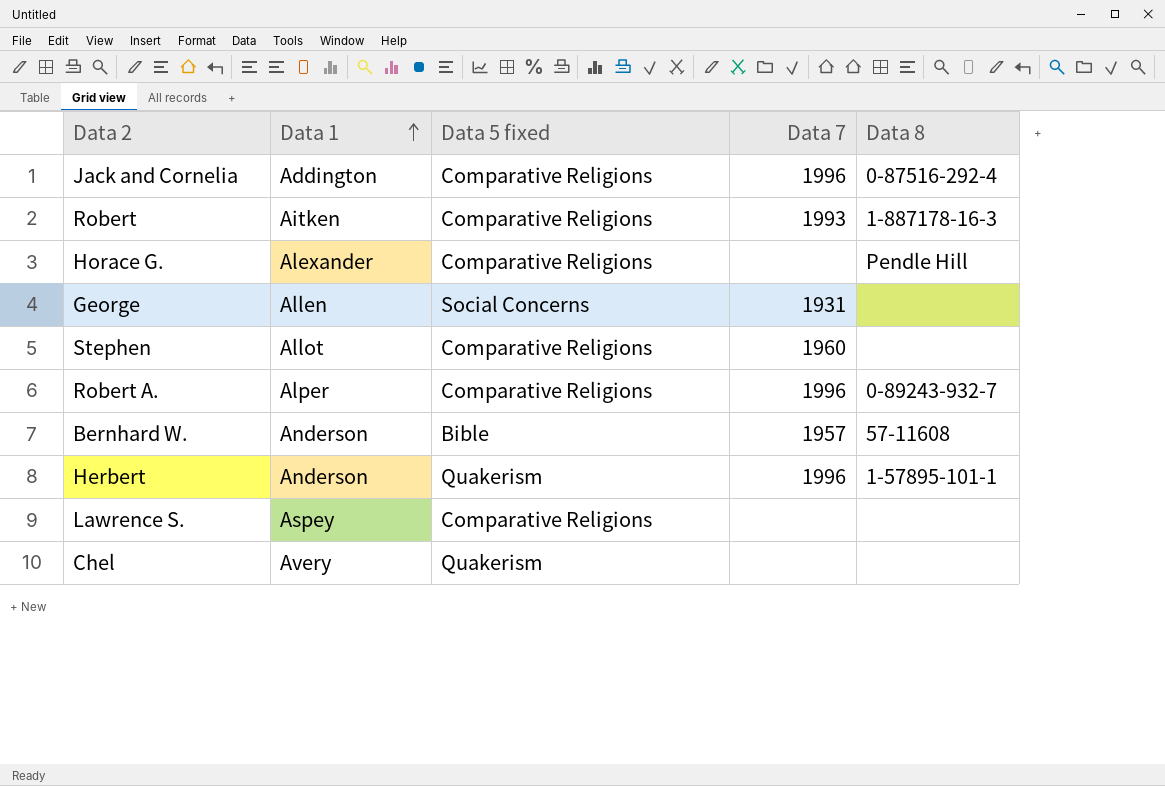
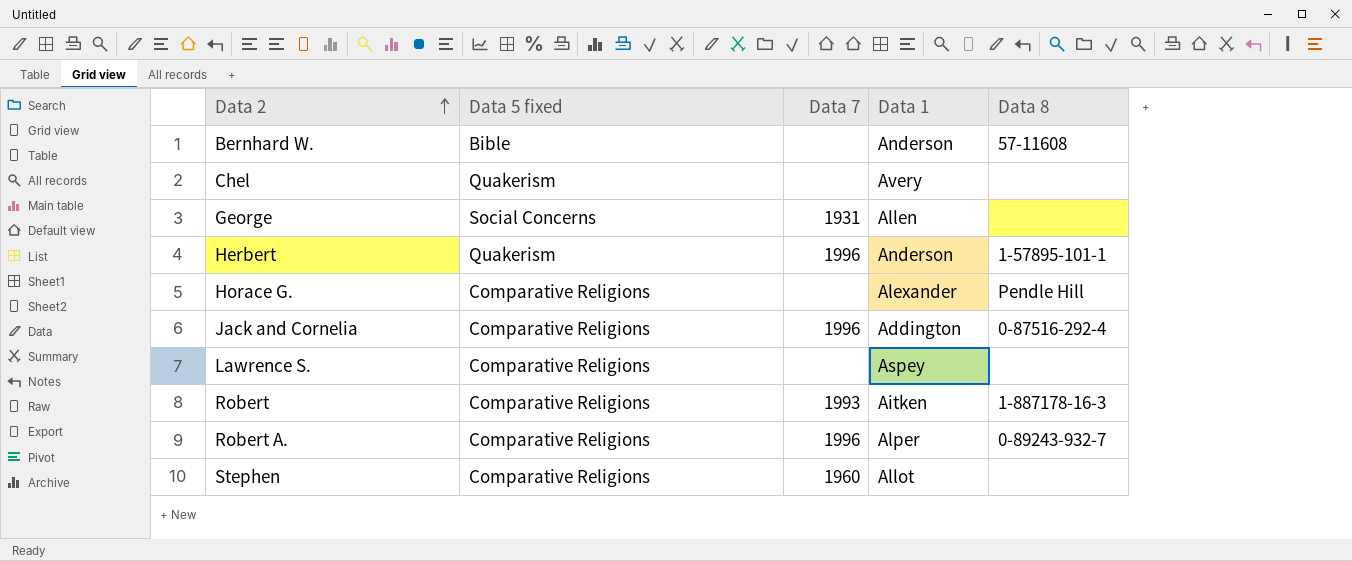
row order: Data 1 ascending -> Data 2 ascending
column Data 1 | position: 2 -> 4
Bernhard W. | Data 7: 1957 -> none

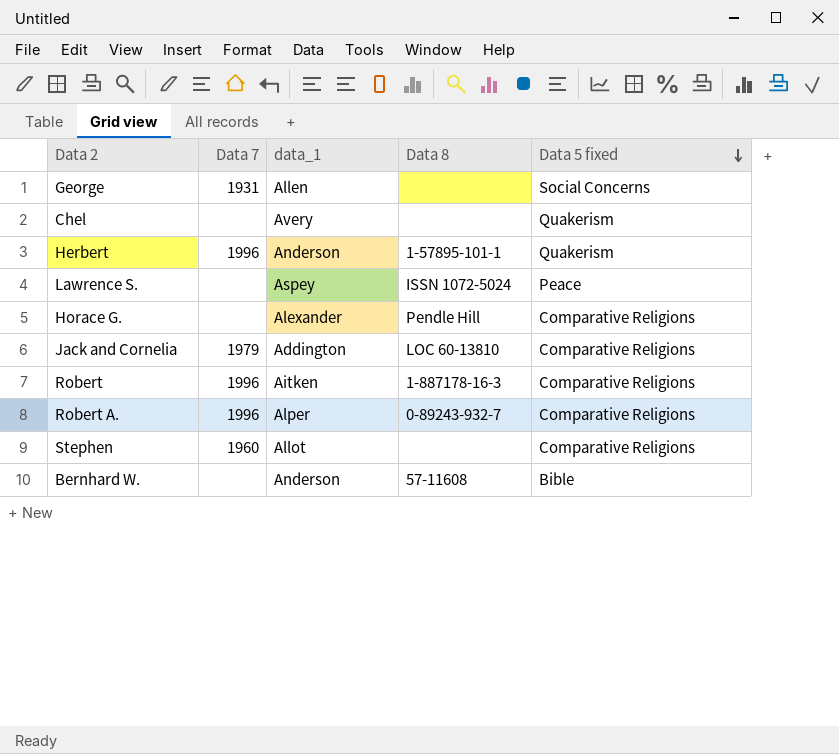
row order: Data 2 ascending -> Data 5 fixed descending
column name: Data 1 -> data_1
column Data 5 fixed | position: 2 -> 5
Lawrence S. | Data 8: none -> ISSN 1072-5024
Lawrence S. | Data 5 fixed: Comparative Religions -> Peace
Jack and Cornelia | Data 7: 1996 -> 1979
Jack and Cornelia | Data 8: 0-87516-292-4 -> LOC 60-13810
Robert | Data 7: 1993 -> 1996

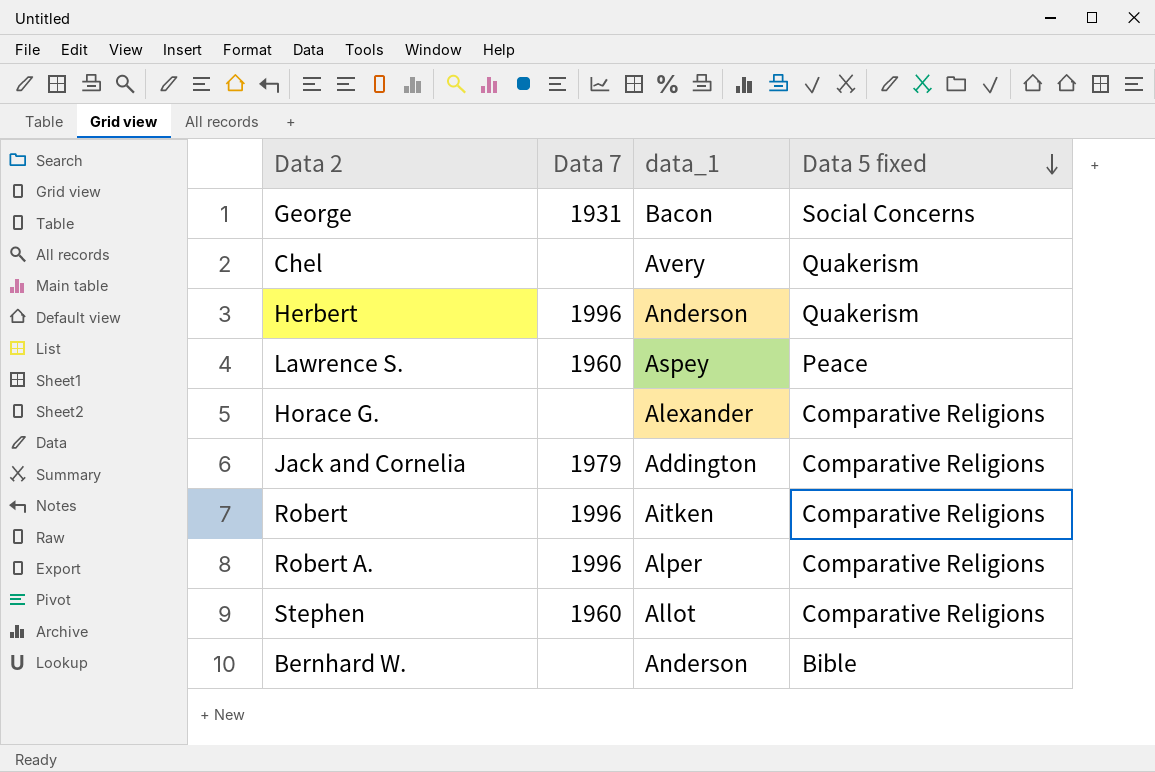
column Data 8 | position: 4 -> none
George | data_1: Allen -> Bacon
Lawrence S. | Data 7: none -> 1960

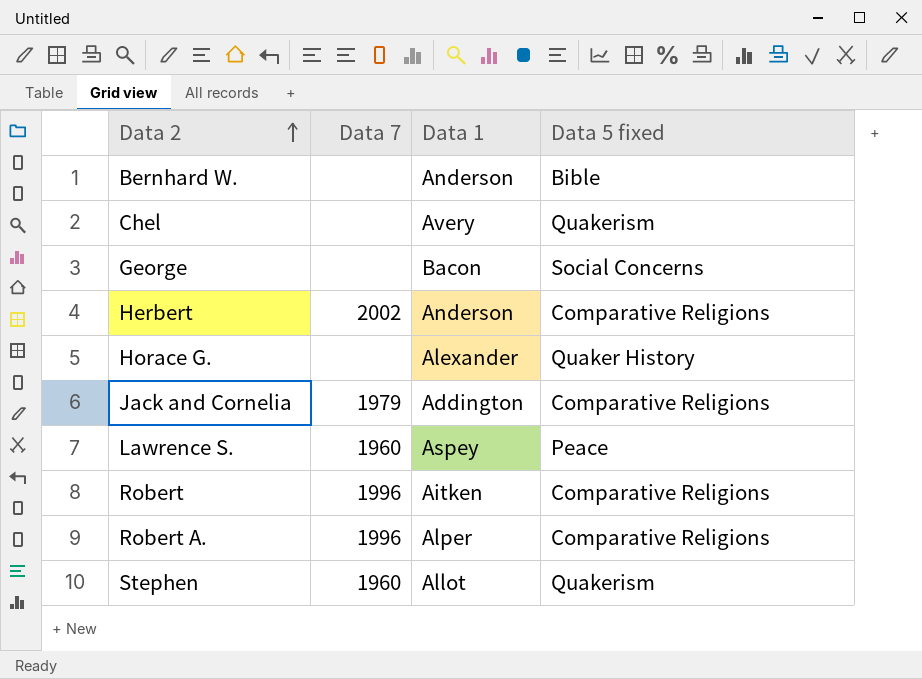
row order: Data 5 fixed descending -> Data 2 ascending
column name: data_1 -> Data 1
George | Data 7: 1931 -> none
Herbert | Data 7: 1996 -> 2002
Herbert | Data 5 fixed: Quakerism -> Comparative Religions
Horace G. | Data 5 fixed: Comparative Religions -> Quaker History
Stephen | Data 5 fixed: Comparative Religions -> Quakerism

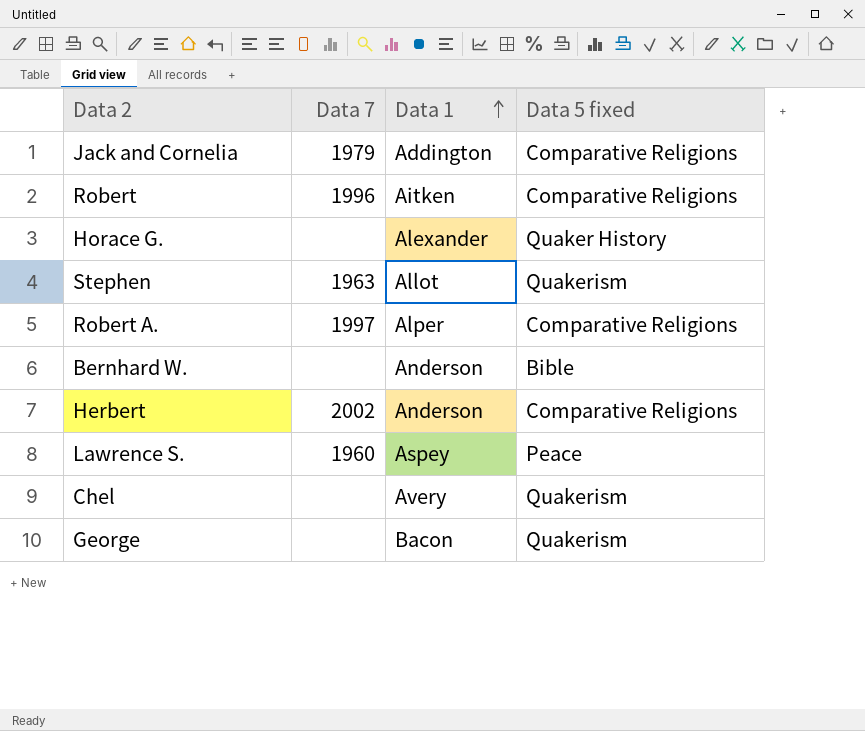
row order: Data 2 ascending -> Data 1 ascending
Stephen | Data 7: 1960 -> 1963
Robert A. | Data 7: 1996 -> 1997
George | Data 5 fixed: Social Concerns -> Quakerism

